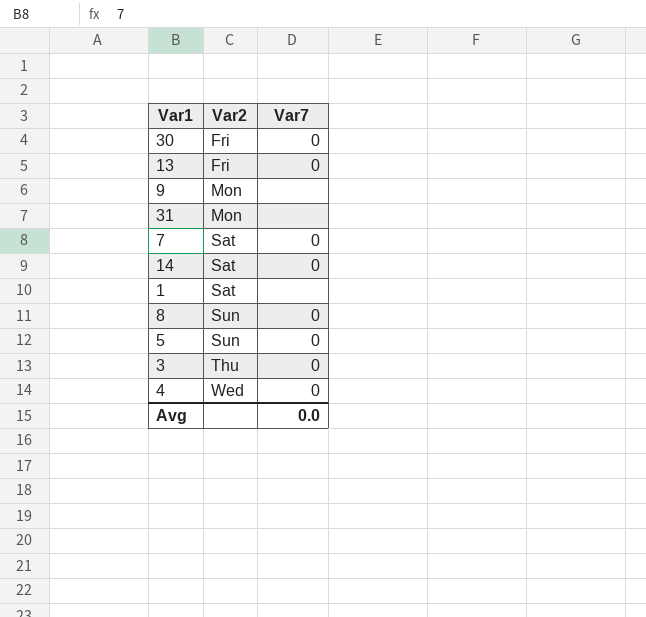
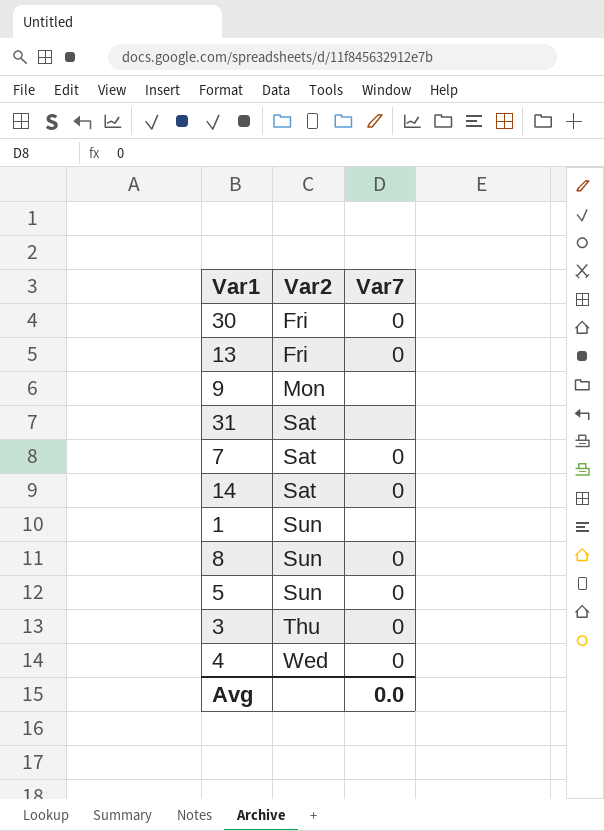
31 | Var2: Mon -> Sat
1 | Var2: Sat -> Sun

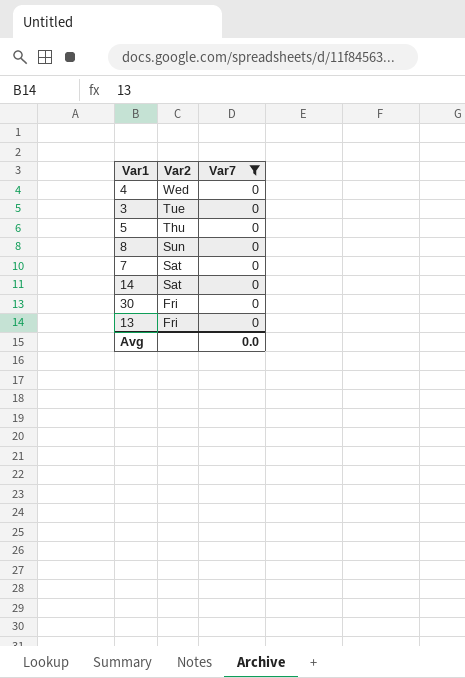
filter: none -> Var7 = 0
row order: Var2 ascending -> Var2 descending
3 | Var2: Thu -> Tue
5 | Var2: Sun -> Thu

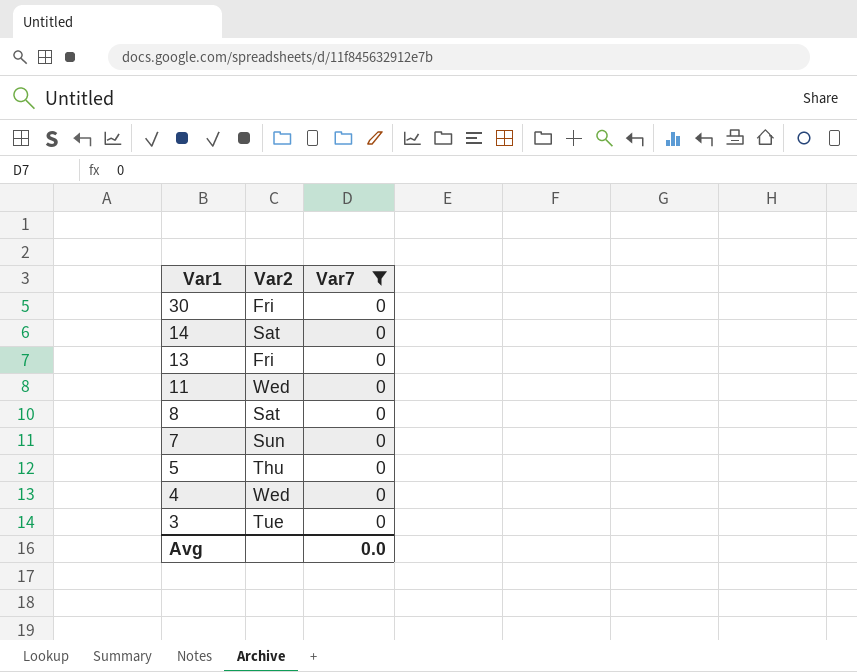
row order: Var2 descending -> Var1 descending
row 11: none -> Wed | 0
8 | Var2: Sun -> Sat
7 | Var2: Sat -> Sun

